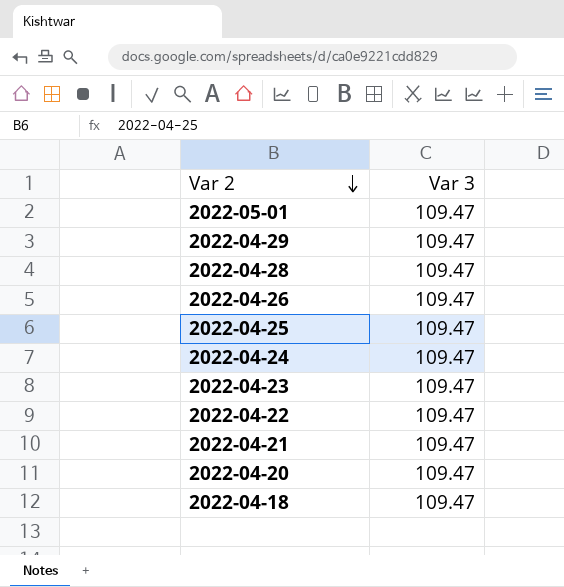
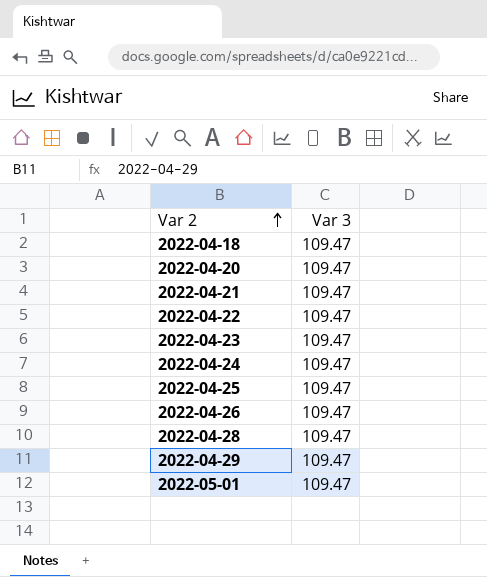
row order: Var 2 descending -> Var 2 ascending

